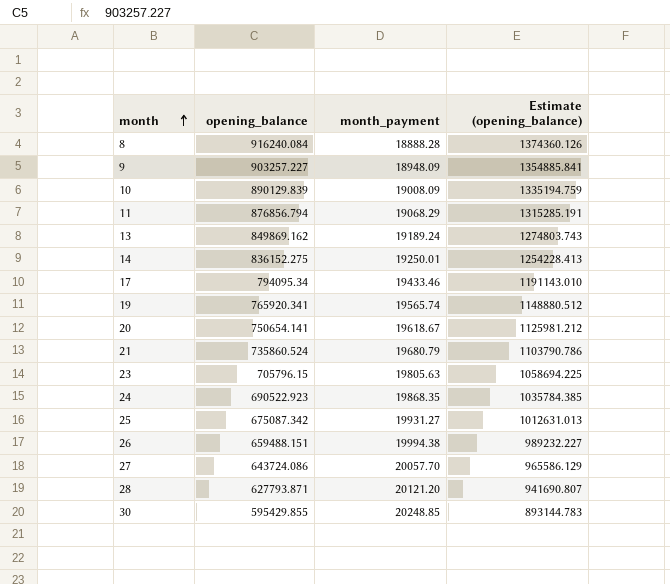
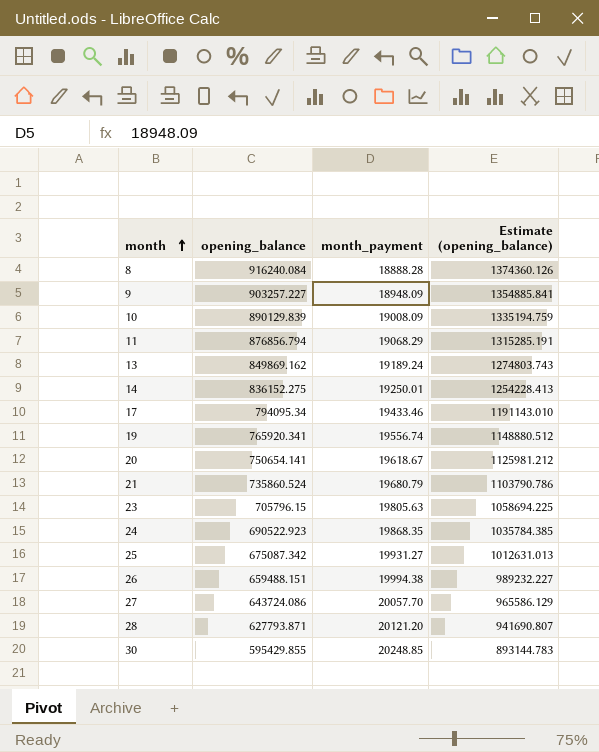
19 | month_payment: 19565.74 -> 19556.74

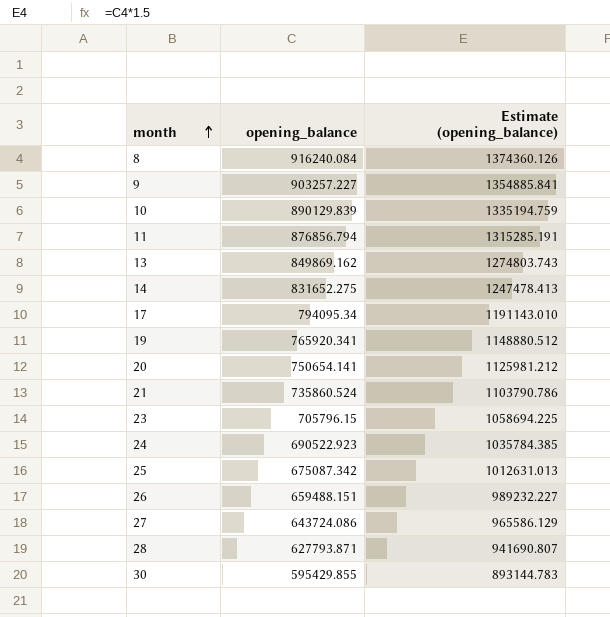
column month_payment | position: 3 -> none
14 | opening_balance: 836152.275 -> 831652.275
14 | Estimate (opening_balance): 1254228.413 -> 1247478.413

